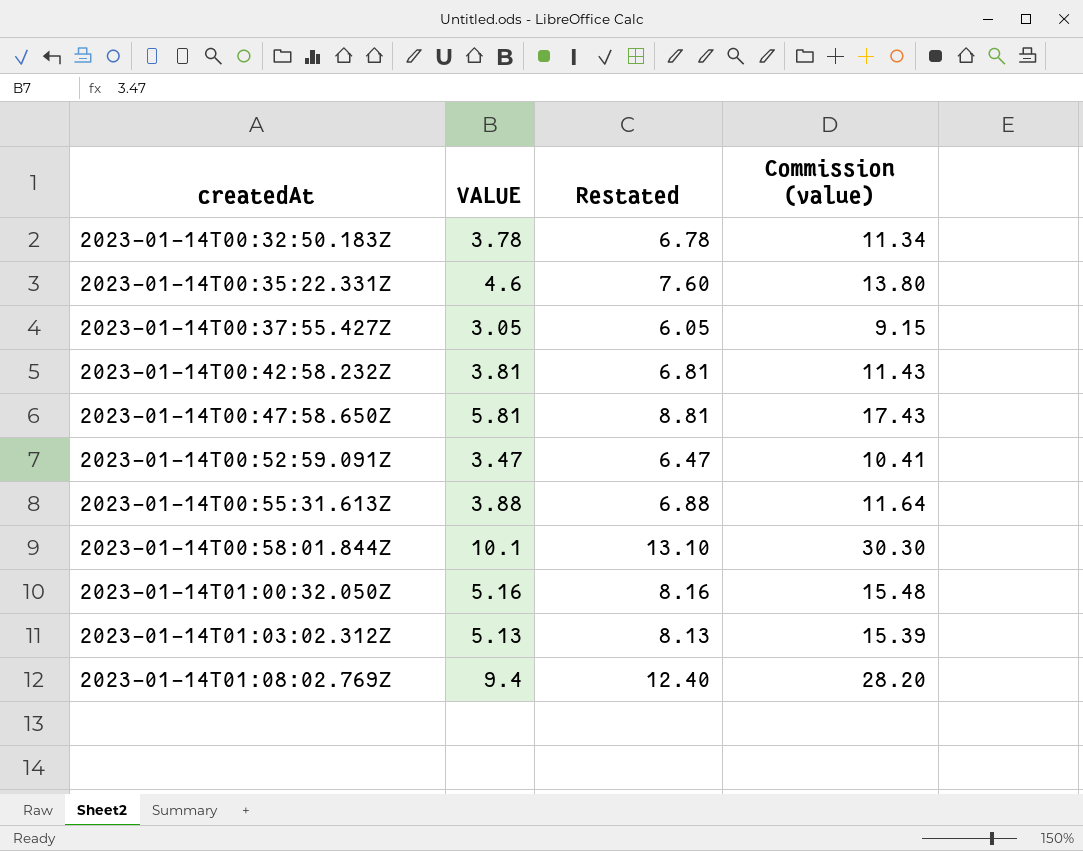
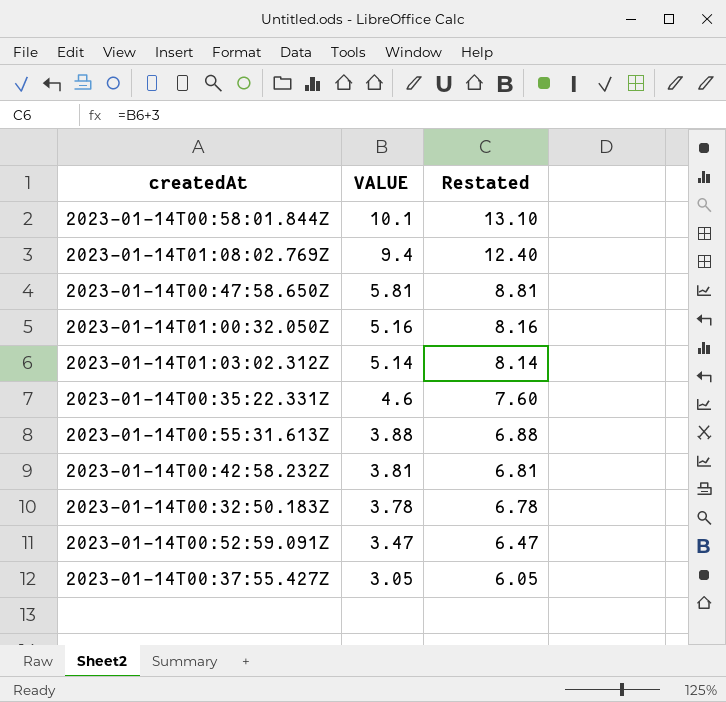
row order: createdAt ascending -> VALUE descending
column Commission (value) | formula: [VALUE] * 3 -> none
2023-01-14T01:03:02.312Z | VALUE: 5.13 -> 5.14
2023-01-14T01:03:02.312Z | Restated: 8.13 -> 8.14

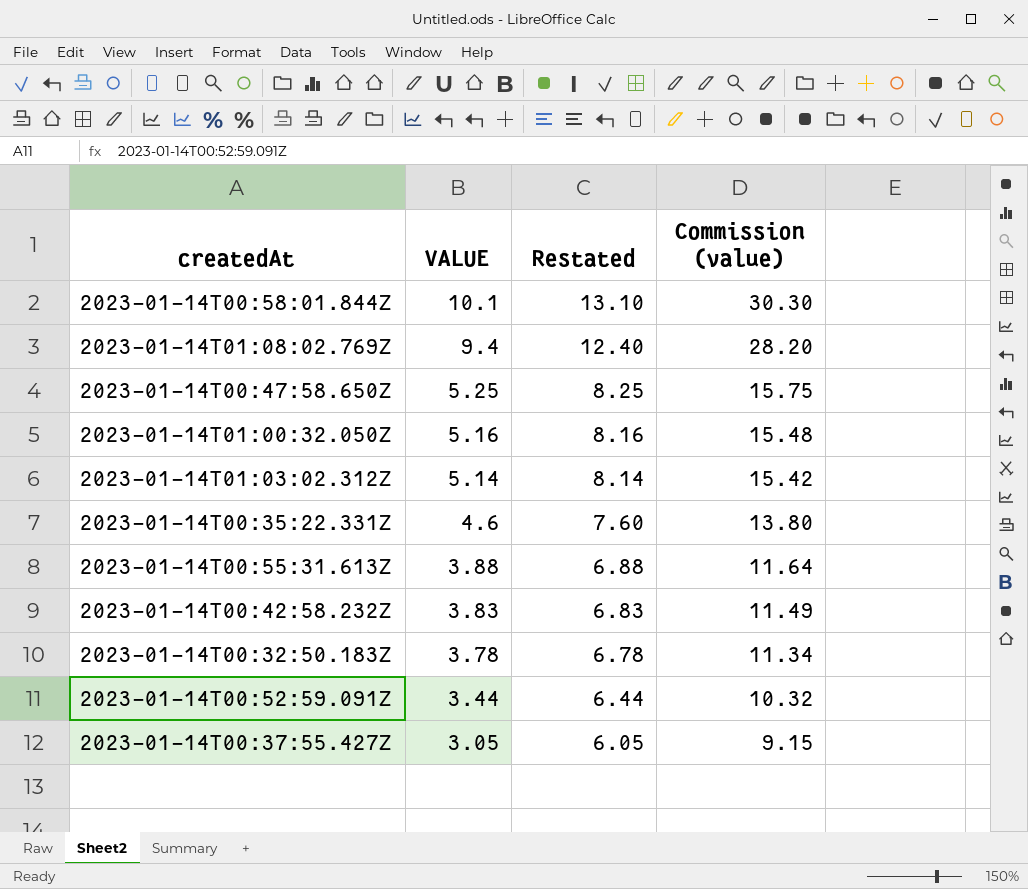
column Commission (value) | formula: none -> [VALUE] * 3
2023-01-14T00:47:58.650Z | VALUE: 5.81 -> 5.25
2023-01-14T00:47:58.650Z | Restated: 8.81 -> 8.25
2023-01-14T00:42:58.232Z | VALUE: 3.81 -> 3.83
2023-01-14T00:42:58.232Z | Restated: 6.81 -> 6.83
2023-01-14T00:52:59.091Z | VALUE: 3.47 -> 3.44
2023-01-14T00:52:59.091Z | Restated: 6.47 -> 6.44

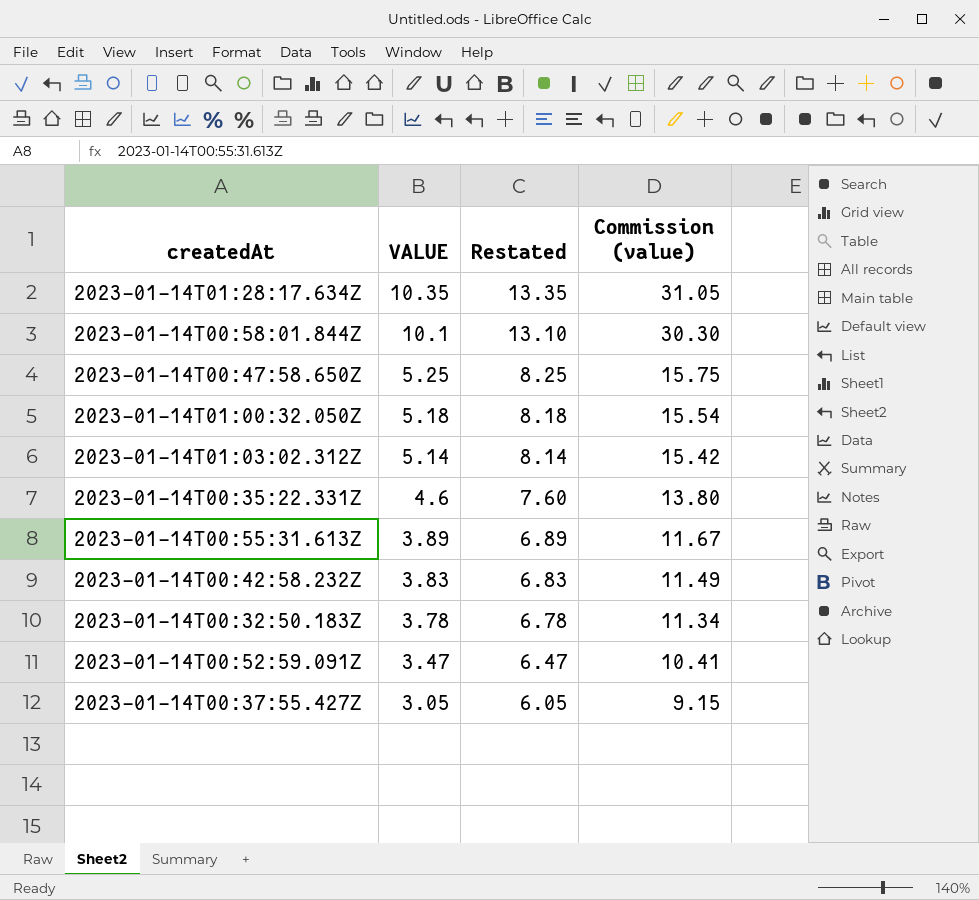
row 2023-01-14T01:08:02.769Z: 9.4 | 12.40 | 28.20 -> none
row 2023-01-14T01:28:17.634Z: none -> 10.35 | 13.35 | 31.05
2023-01-14T01:00:32.050Z | VALUE: 5.16 -> 5.18
2023-01-14T01:00:32.050Z | Restated: 8.16 -> 8.18
2023-01-14T01:00:32.050Z | Commission (value): 15.48 -> 15.54
2023-01-14T00:55:31.613Z | VALUE: 3.88 -> 3.89
2023-01-14T00:55:31.613Z | Restated: 6.88 -> 6.89
2023-01-14T00:55:31.613Z | Commission (value): 11.64 -> 11.67
2023-01-14T00:52:59.091Z | VALUE: 3.44 -> 3.47
2023-01-14T00:52:59.091Z | Restated: 6.44 -> 6.47
2023-01-14T00:52:59.091Z | Commission (value): 10.32 -> 10.41

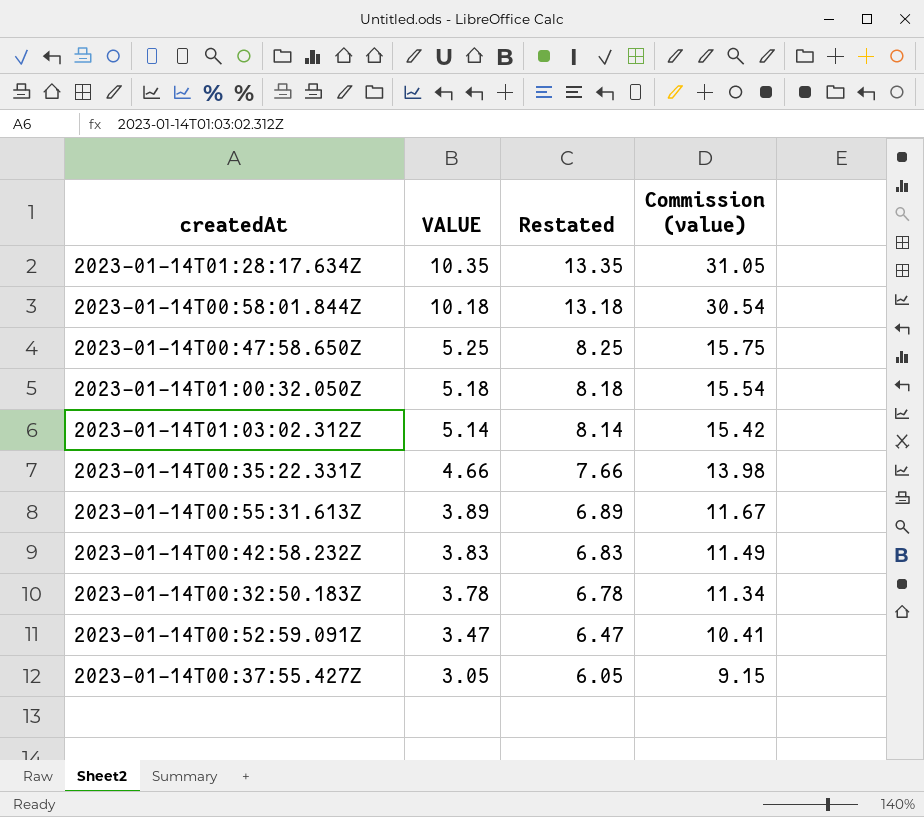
2023-01-14T00:58:01.844Z | VALUE: 10.1 -> 10.18
2023-01-14T00:58:01.844Z | Restated: 13.10 -> 13.18
2023-01-14T00:58:01.844Z | Commission (value): 30.30 -> 30.54
2023-01-14T00:35:22.331Z | VALUE: 4.6 -> 4.66
2023-01-14T00:35:22.331Z | Restated: 7.60 -> 7.66
2023-01-14T00:35:22.331Z | Commission (value): 13.80 -> 13.98

